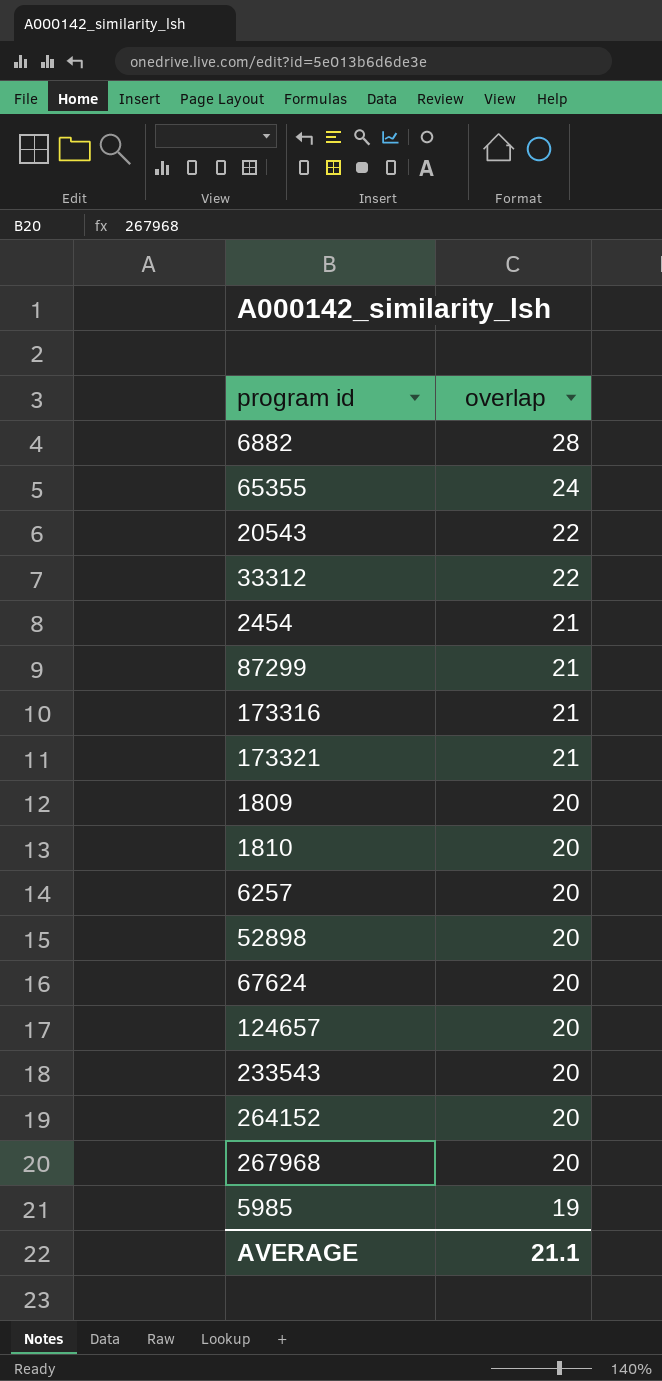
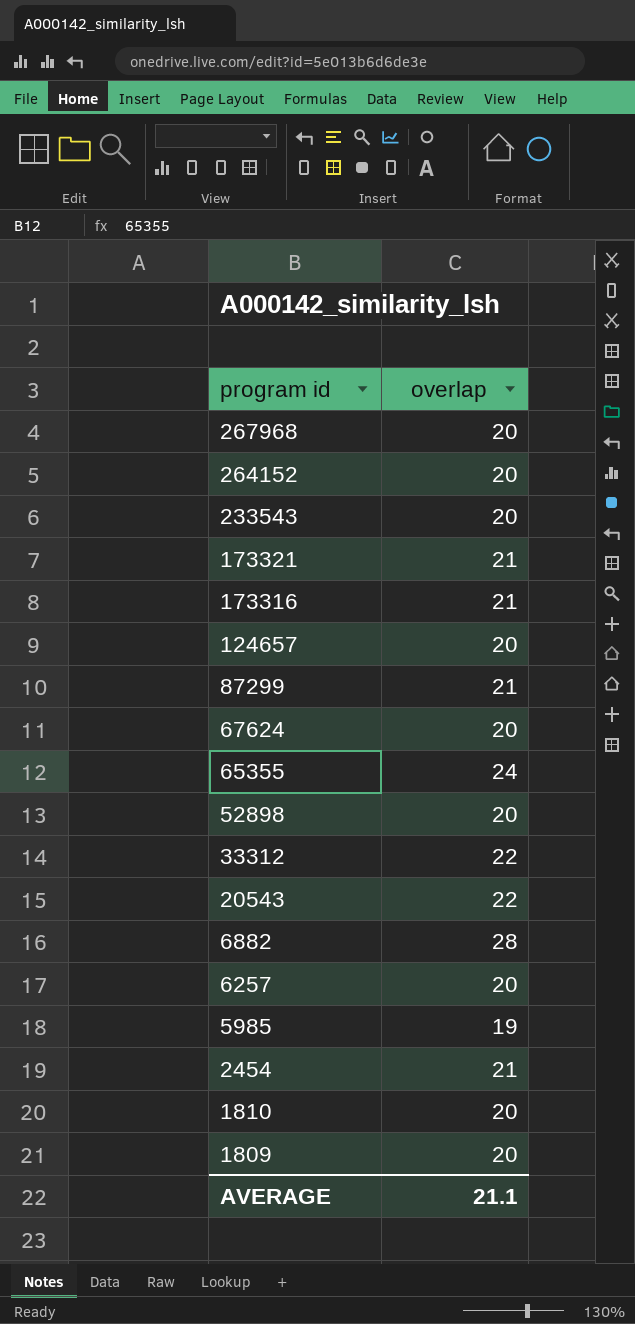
row order: overlap descending -> program id descending

